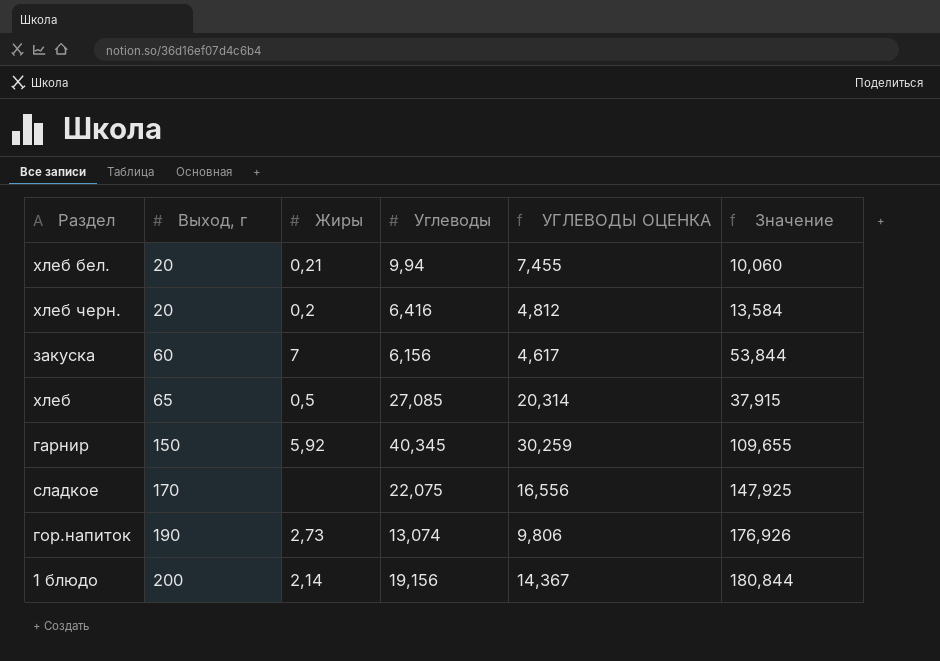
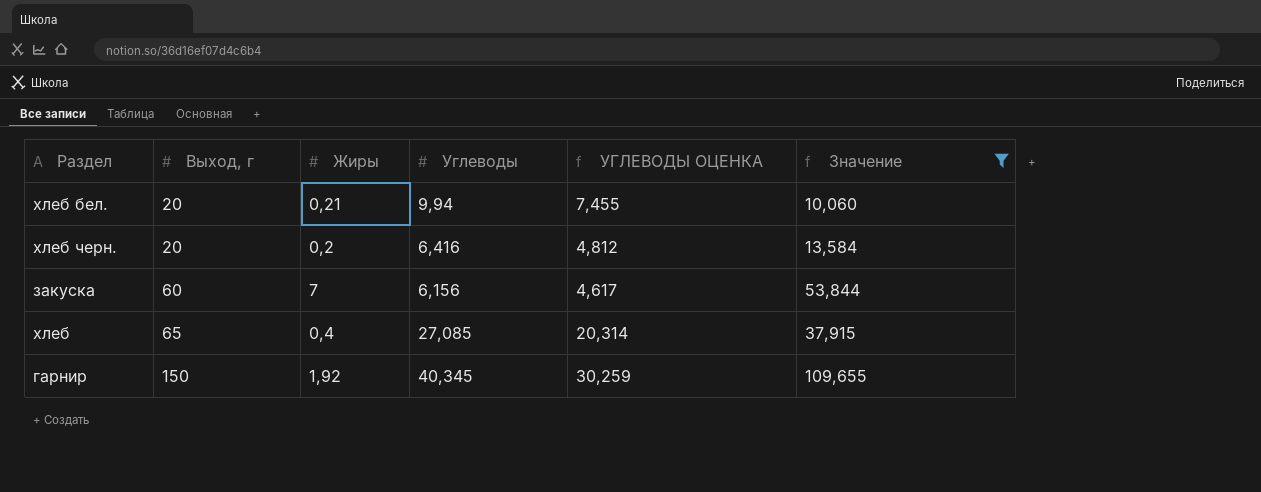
filter: none -> Значение <= 109,655
хлеб | Жиры: 0,5 -> 0,4
гарнир | Жиры: 5,92 -> 1,92

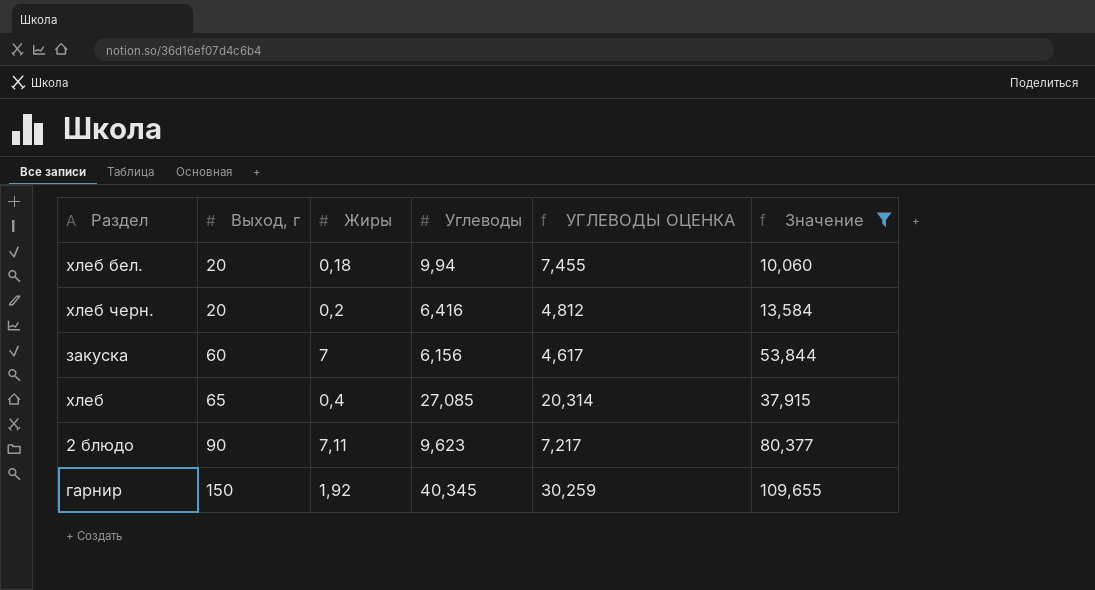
хлеб бел. | Жиры: 0,21 -> 0,18
row 2 блюдо: none -> 90 | 7,11 | 9,623 | 7,217 | 80,377

